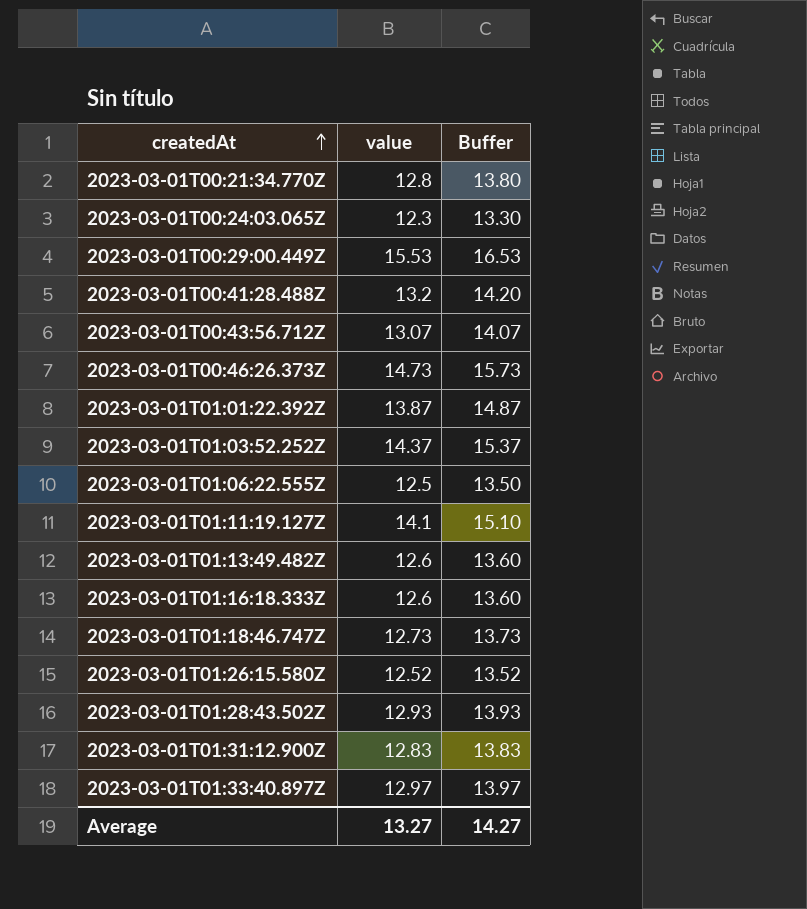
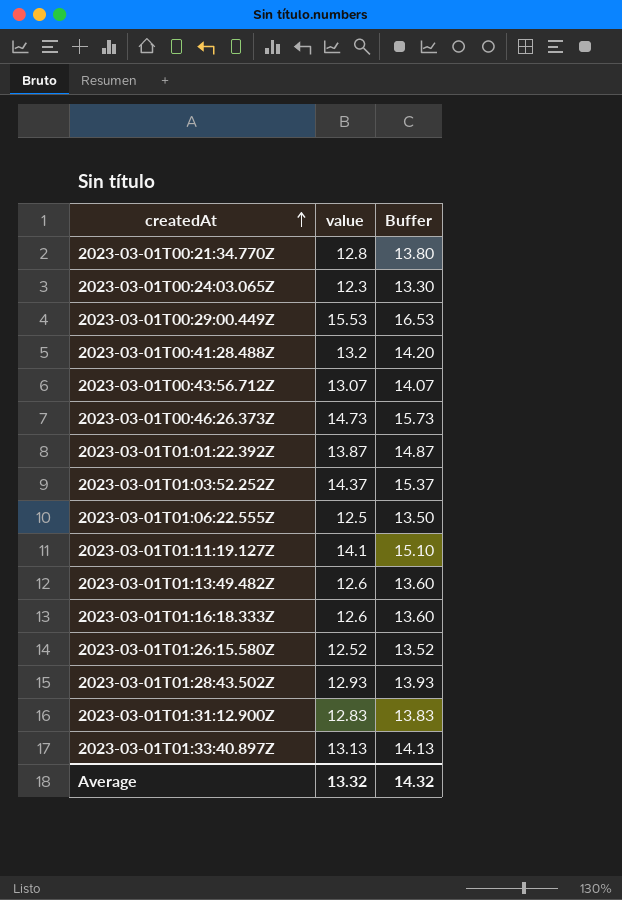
row 2023-03-01T01:18:46.747Z: 12.73 | 13.73 -> none
2023-03-01T01:33:40.897Z | value: 12.97 -> 13.13
2023-03-01T01:33:40.897Z | Buffer: 13.97 -> 14.13
Average | value: 13.27 -> 13.32
Average | Buffer: 14.27 -> 14.32

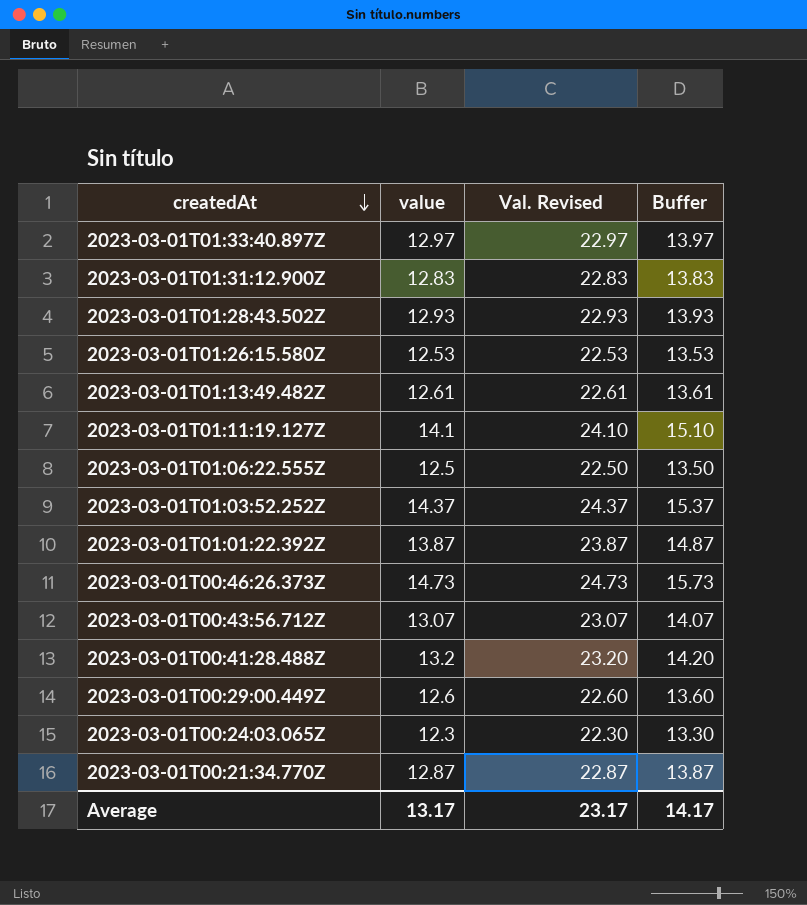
row order: createdAt ascending -> createdAt descending
column Val. Revised | formula: none -> [value] + 10
row 2023-03-01T01:16:18.333Z: 12.6 | 13.60 -> none
2023-03-01T01:33:40.897Z | value: 13.13 -> 12.97
2023-03-01T01:33:40.897Z | Buffer: 14.13 -> 13.97
2023-03-01T01:26:15.580Z | value: 12.52 -> 12.53
2023-03-01T01:26:15.580Z | Buffer: 13.52 -> 13.53
2023-03-01T01:13:49.482Z | value: 12.6 -> 12.61
2023-03-01T01:13:49.482Z | Buffer: 13.60 -> 13.61
2023-03-01T00:29:00.449Z | value: 15.53 -> 12.6
2023-03-01T00:29:00.449Z | Buffer: 16.53 -> 13.60
2023-03-01T00:21:34.770Z | value: 12.8 -> 12.87
2023-03-01T00:21:34.770Z | Buffer: 13.80 -> 13.87
Average | value: 13.32 -> 13.17
Average | Buffer: 14.32 -> 14.17

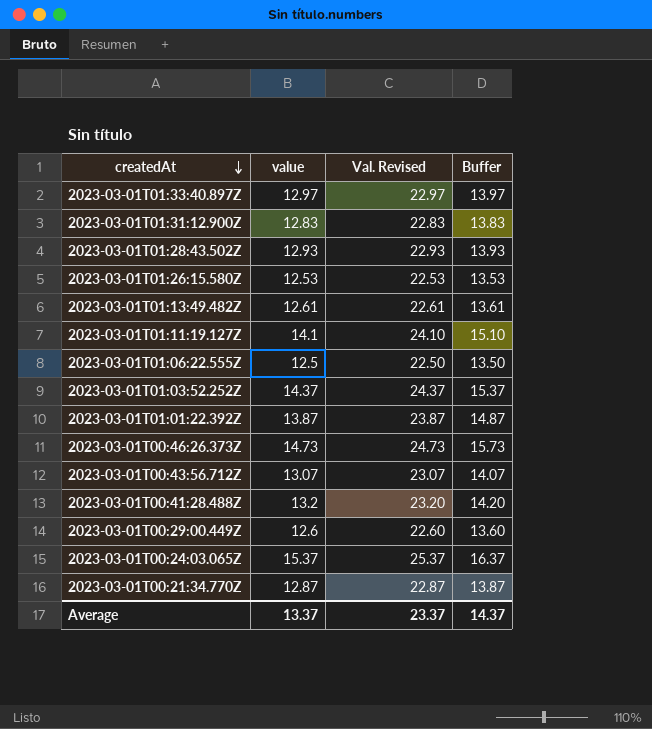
2023-03-01T00:24:03.065Z | value: 12.3 -> 15.37
2023-03-01T00:24:03.065Z | Val. Revised: 22.30 -> 25.37
2023-03-01T00:24:03.065Z | Buffer: 13.30 -> 16.37
Average | value: 13.17 -> 13.37
Average | Val. Revised: 23.17 -> 23.37
Average | Buffer: 14.17 -> 14.37

